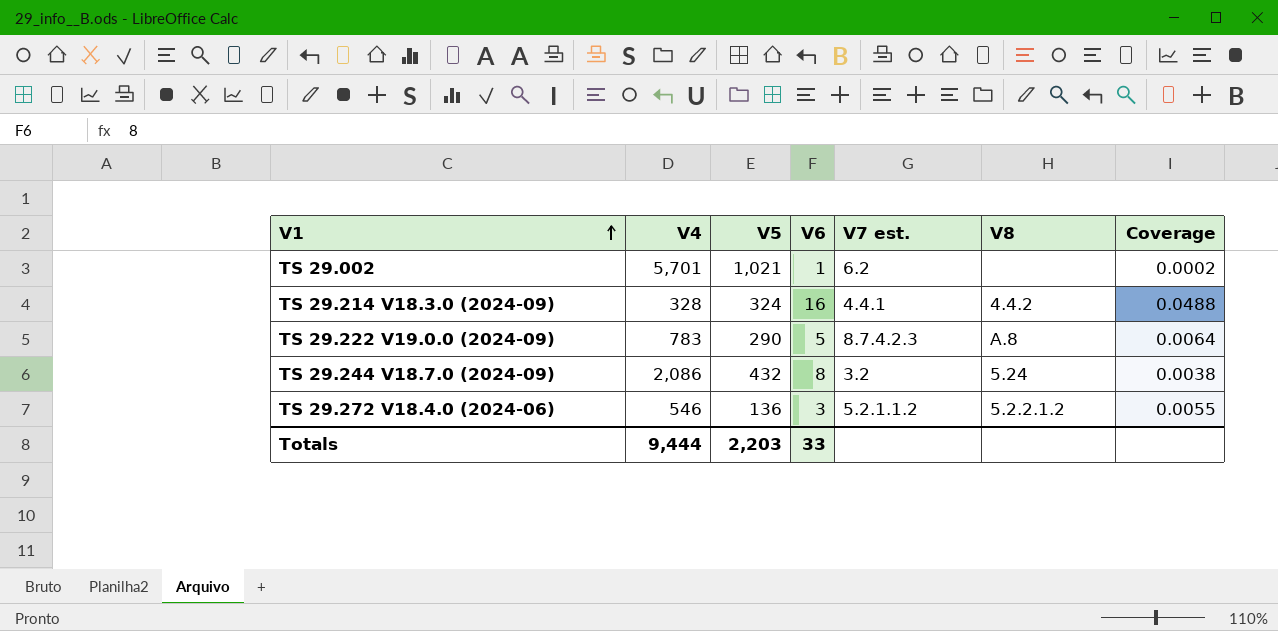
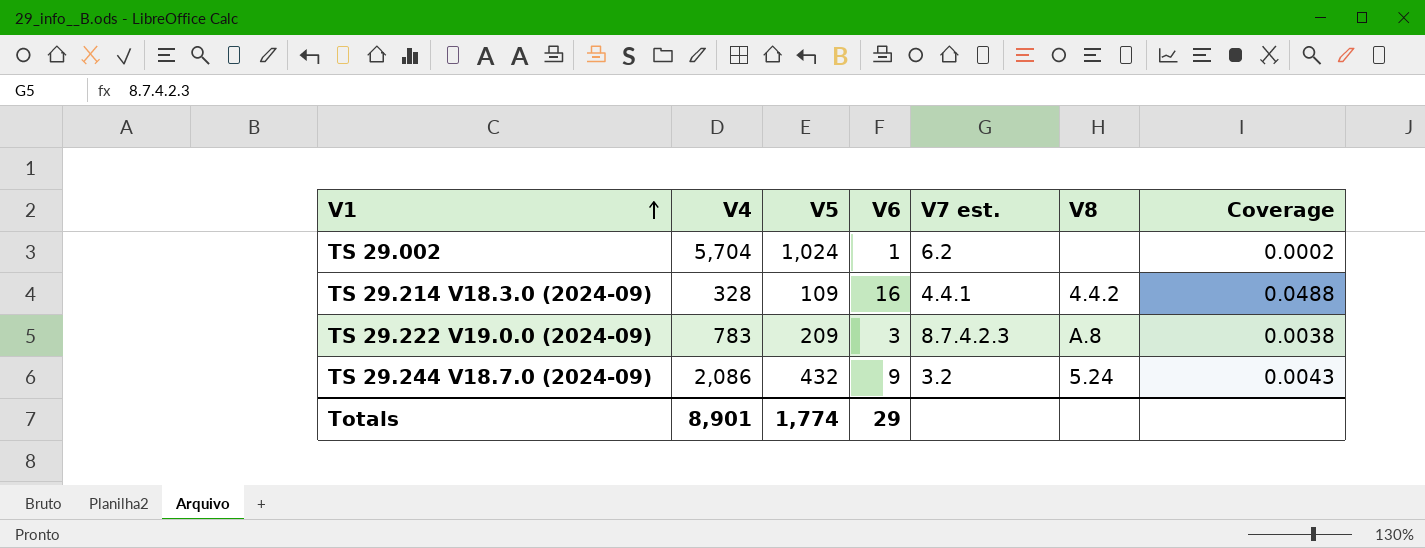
row TS 29.272 V18.4.0 (2024-06): 546 | 136 | 3 | 5.2.1.1.2 | 5.2.2.1.2 | 0.0055 -> none
TS 29.002 | V4: 5,701 -> 5,704
TS 29.002 | V5: 1,021 -> 1,024
TS 29.214 V18.3.0 (2024-09) | V5: 324 -> 109
TS 29.222 V19.0.0 (2024-09) | V5: 290 -> 209
TS 29.222 V19.0.0 (2024-09) | V6: 5 -> 3
TS 29.222 V19.0.0 (2024-09) | Coverage: 0.0064 -> 0.0038
TS 29.244 V18.7.0 (2024-09) | V6: 8 -> 9
TS 29.244 V18.7.0 (2024-09) | Coverage: 0.0038 -> 0.0043
Totals | V4: 9,444 -> 8,901
Totals | V5: 2,203 -> 1,774
Totals | V6: 33 -> 29

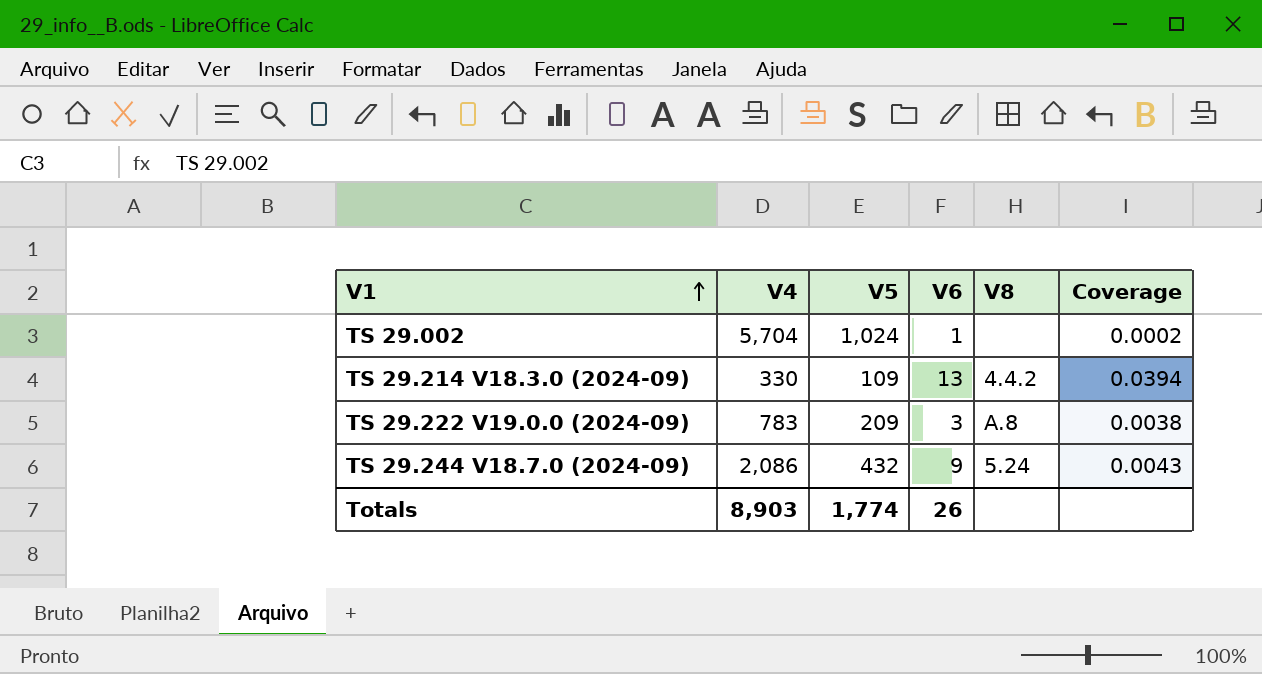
column V7 est. | position: 5 -> none
TS 29.214 V18.3.0 (2024-09) | V4: 328 -> 330
TS 29.214 V18.3.0 (2024-09) | V6: 16 -> 13
TS 29.214 V18.3.0 (2024-09) | Coverage: 0.0488 -> 0.0394
Totals | V4: 8,901 -> 8,903
Totals | V6: 29 -> 26

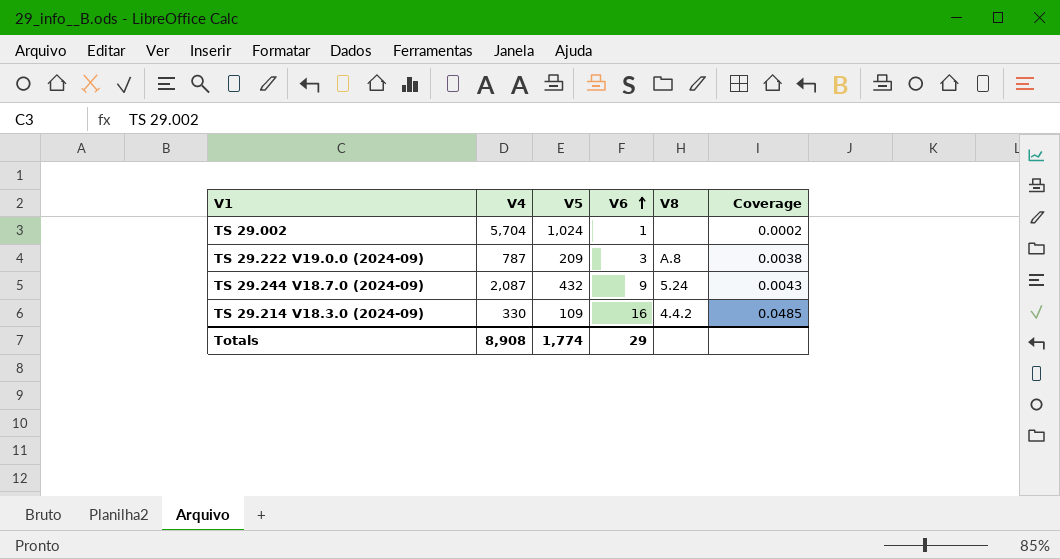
row order: V1 ascending -> V6 ascending
TS 29.222 V19.0.0 (2024-09) | V4: 783 -> 787
TS 29.244 V18.7.0 (2024-09) | V4: 2,086 -> 2,087
TS 29.214 V18.3.0 (2024-09) | V6: 13 -> 16
TS 29.214 V18.3.0 (2024-09) | Coverage: 0.0394 -> 0.0485
Totals | V4: 8,903 -> 8,908
Totals | V6: 26 -> 29

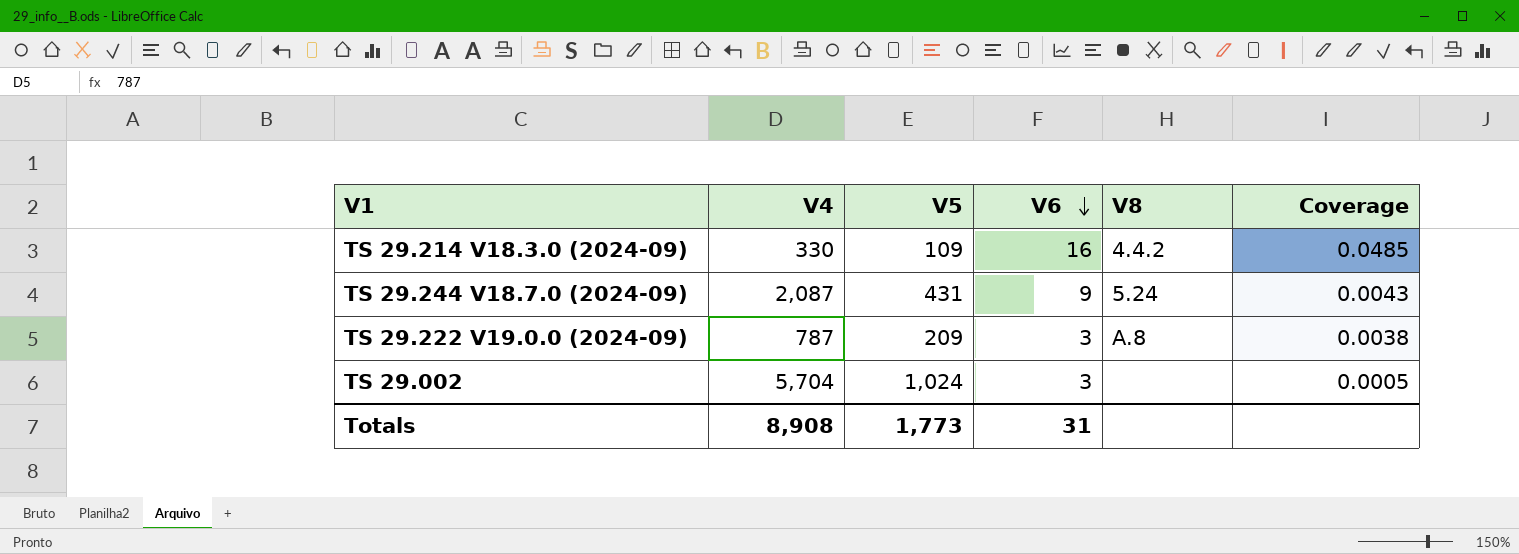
row order: V6 ascending -> V6 descending
TS 29.244 V18.7.0 (2024-09) | V5: 432 -> 431
TS 29.002 | V6: 1 -> 3
TS 29.002 | Coverage: 0.0002 -> 0.0005
Totals | V5: 1,774 -> 1,773
Totals | V6: 29 -> 31

